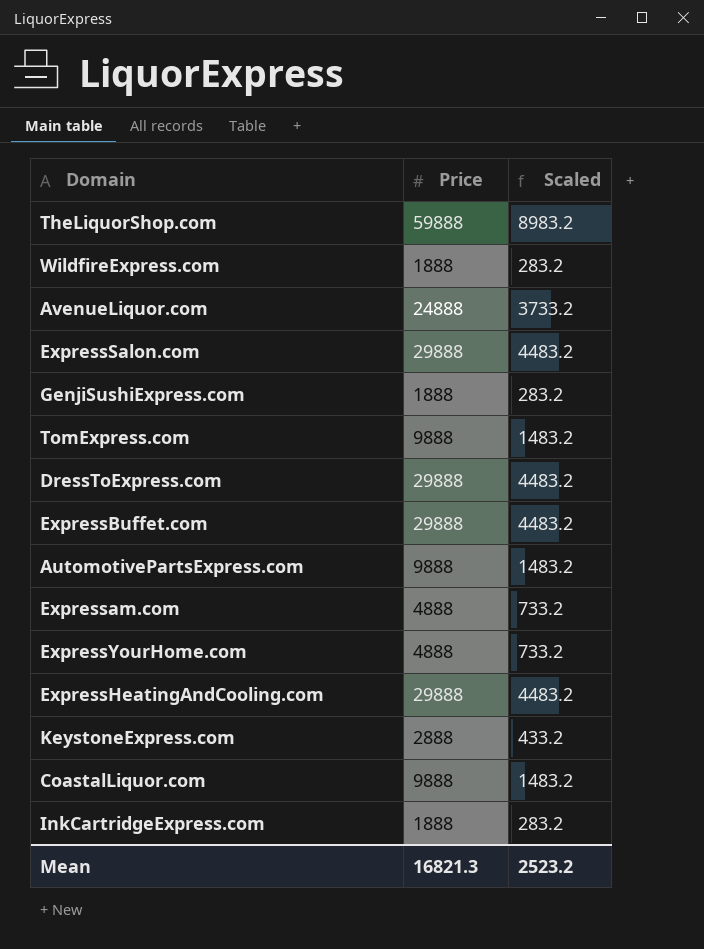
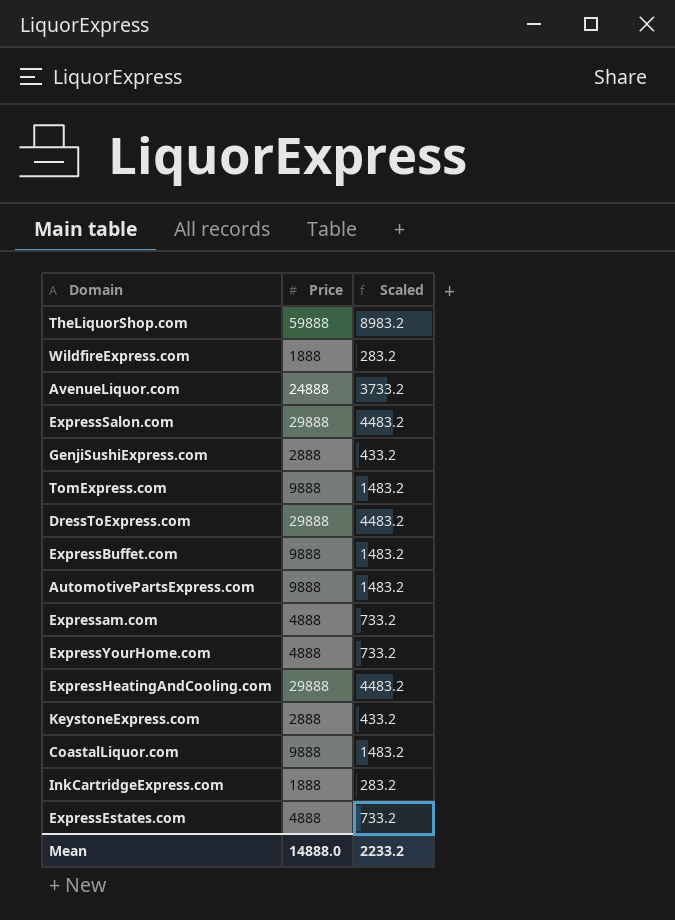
GenjiSushiExpress.com | Price: 1888 -> 2888
GenjiSushiExpress.com | Scaled: 283.2 -> 433.2
ExpressBuffet.com | Price: 29888 -> 9888
ExpressBuffet.com | Scaled: 4483.2 -> 1483.2
row ExpressEstates.com: none -> 4888 | 733.2
Mean | Price: 16821.3 -> 14888.0
Mean | Scaled: 2523.2 -> 2233.2

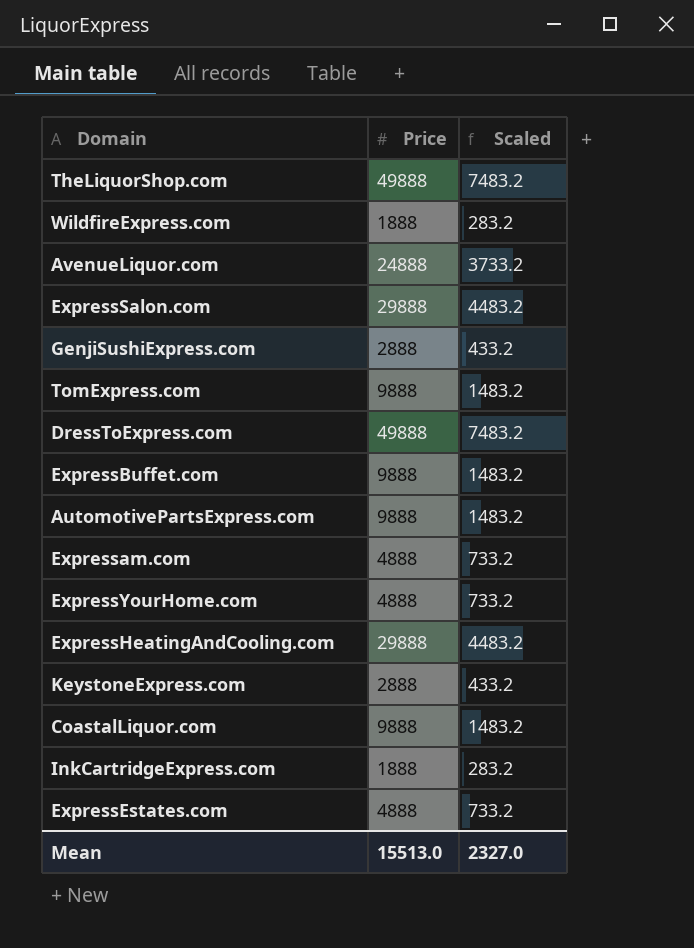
TheLiquorShop.com | Price: 59888 -> 49888
TheLiquorShop.com | Scaled: 8983.2 -> 7483.2
DressToExpress.com | Price: 29888 -> 49888
DressToExpress.com | Scaled: 4483.2 -> 7483.2
Mean | Price: 14888.0 -> 15513.0
Mean | Scaled: 2233.2 -> 2327.0

